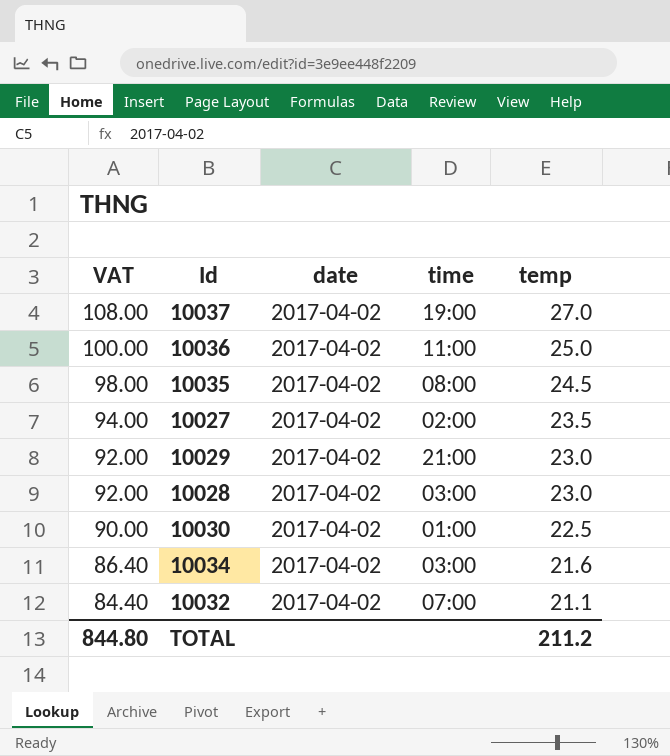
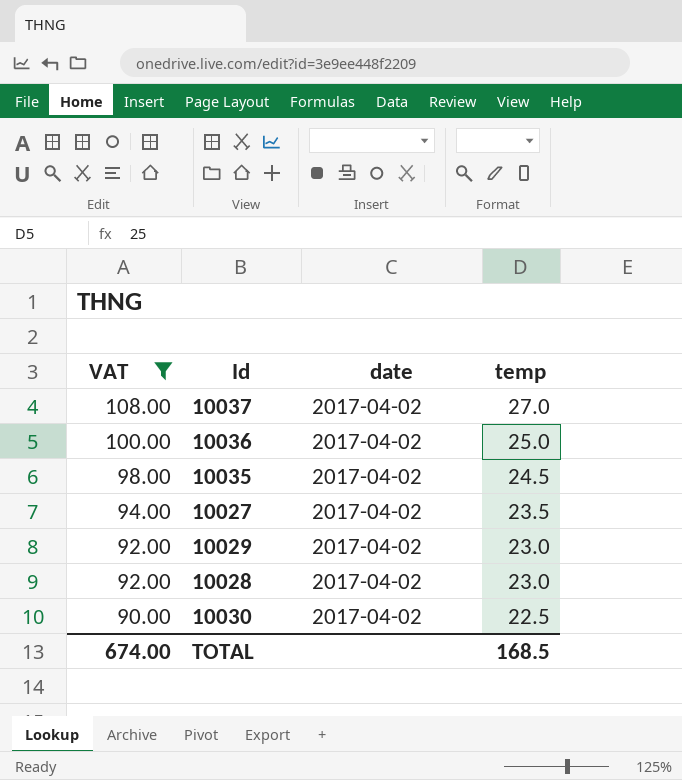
filter: none -> VAT >= 90.00
column time | position: 4 -> none
TOTAL | VAT: 844.80 -> 674.00
TOTAL | temp: 211.2 -> 168.5

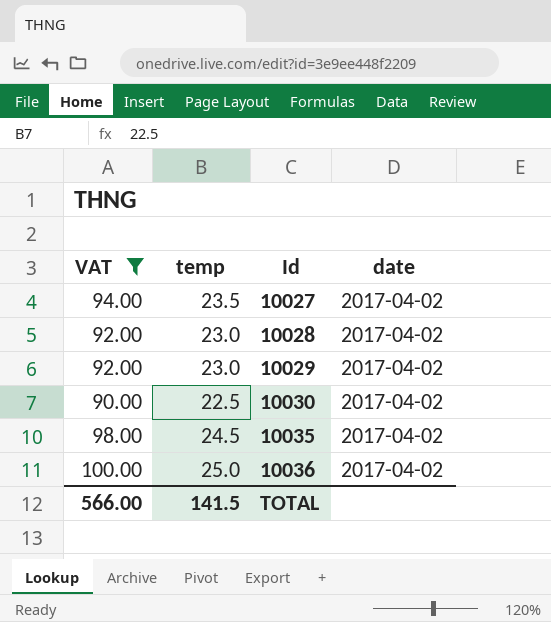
row order: VAT descending -> Id ascending
column temp | position: 4 -> 2
row 10037: 108.00 | 2017-04-02 | 27.0 -> none
TOTAL | VAT: 674.00 -> 566.00
TOTAL | temp: 168.5 -> 141.5

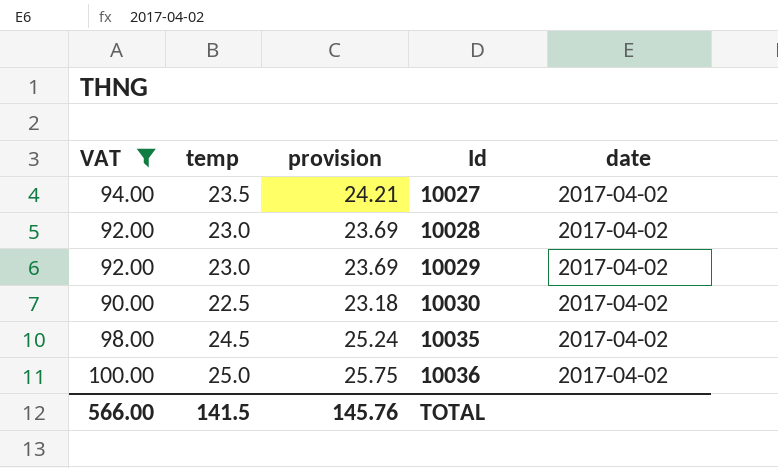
column provision | formula: none -> [temp] * 1.03

